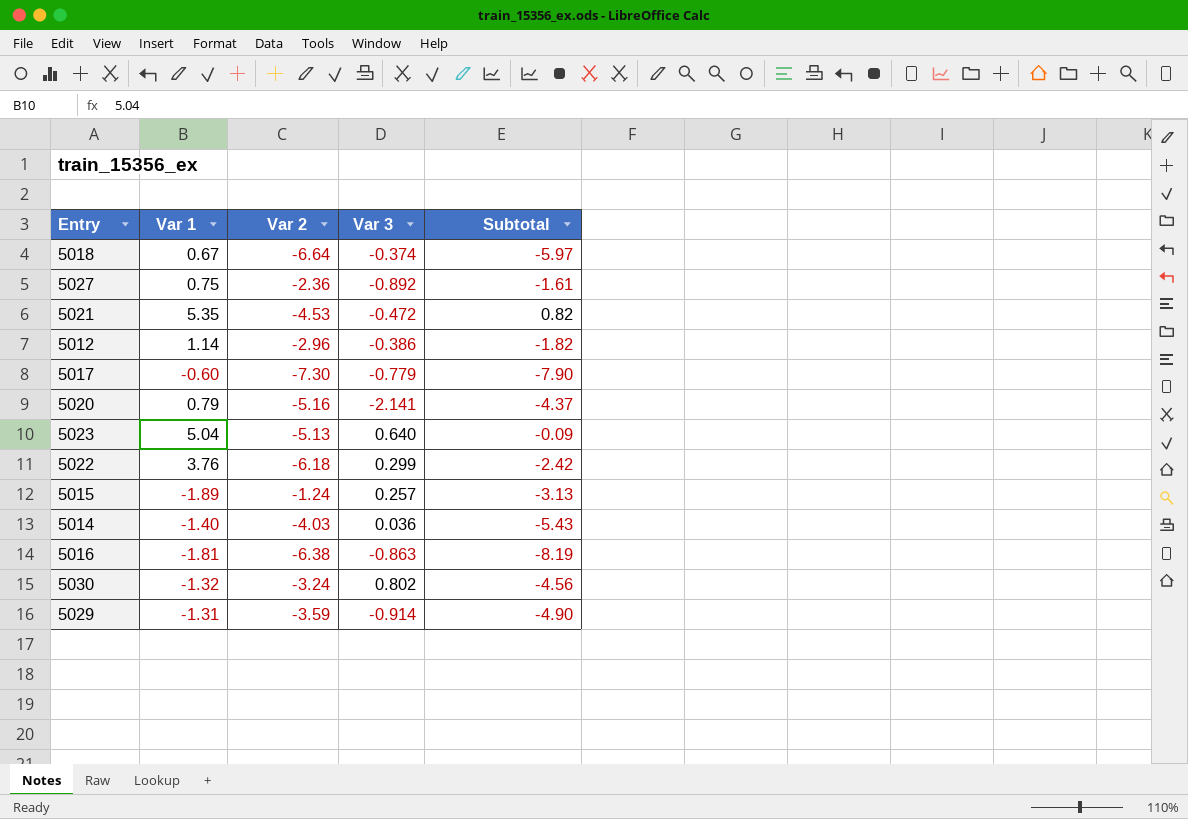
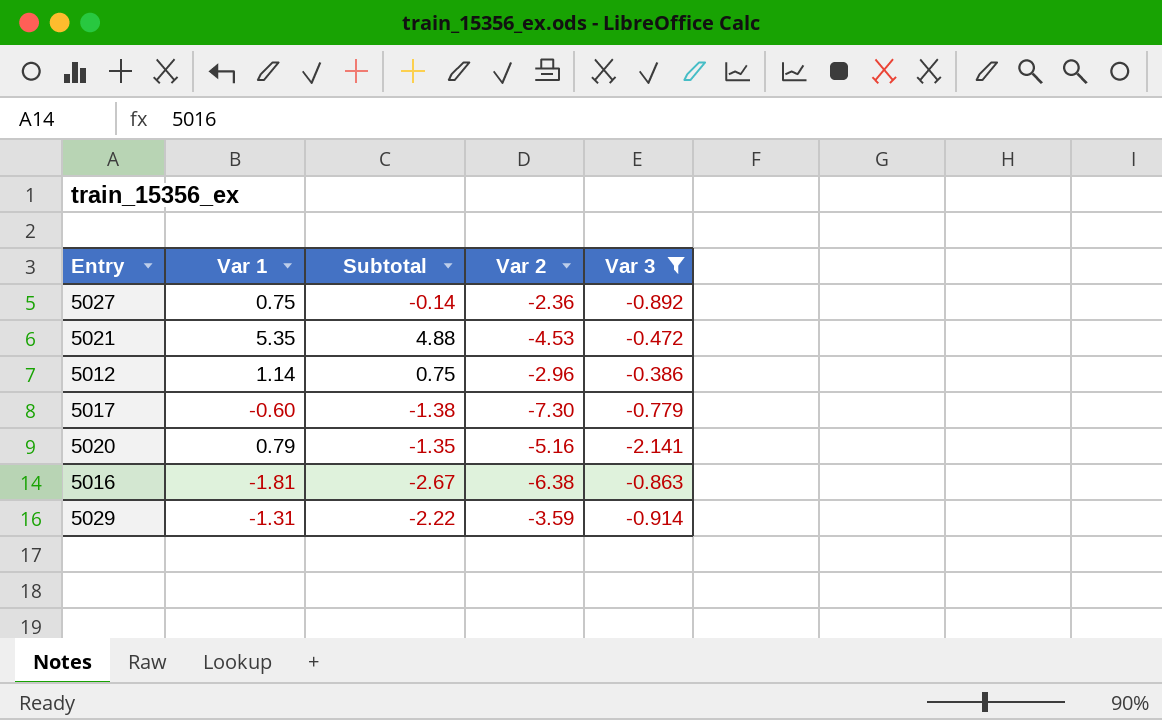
filter: none -> Var 3 <= -0.386
column Subtotal | formula: [Var 1] + [Var 2] -> [Var 1] + [Var 3]
column Subtotal | position: 5 -> 3

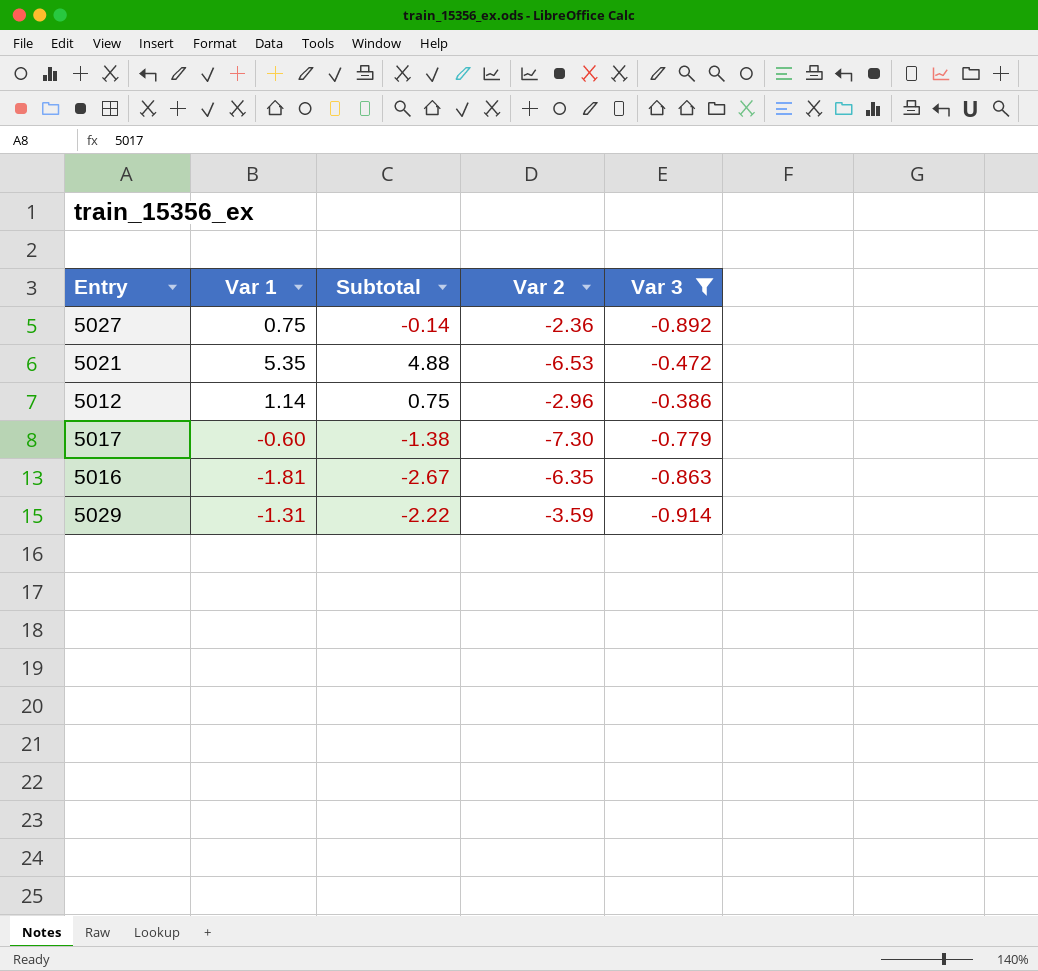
row 5020: 0.79 | -1.35 | -5.16 | -2.141 -> none
5021 | Var 2: -4.53 -> -6.53
5016 | Var 2: -6.38 -> -6.35

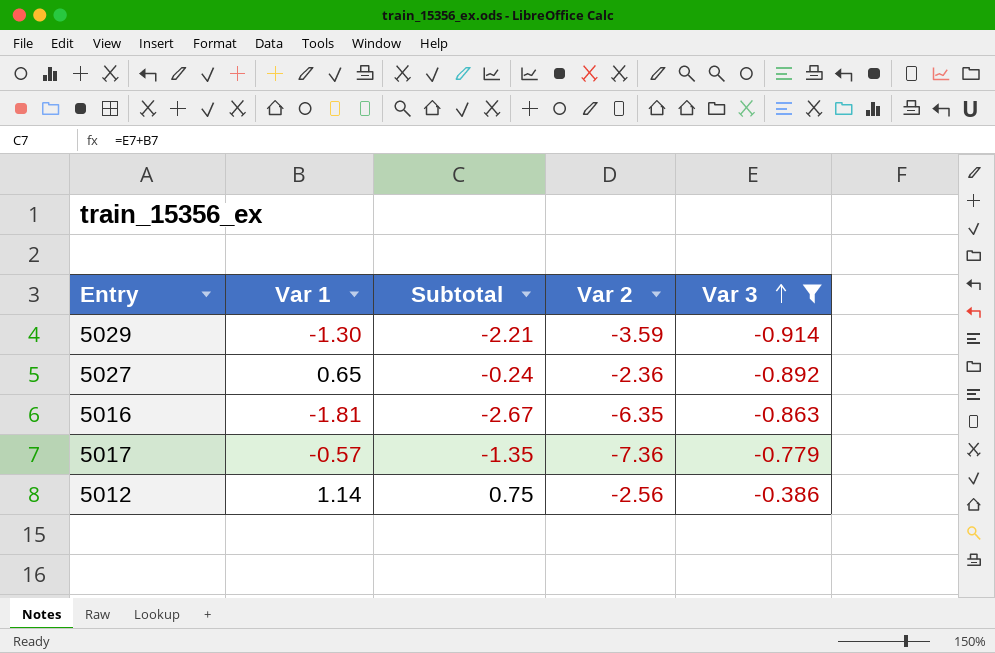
row order: none -> Var 3 ascending
row 5021: 5.35 | 4.88 | -6.53 | -0.472 -> none
5029 | Var 1: -1.31 -> -1.30
5029 | Subtotal: -2.22 -> -2.21
5027 | Var 1: 0.75 -> 0.65
5027 | Subtotal: -0.14 -> -0.24
5017 | Var 1: -0.60 -> -0.57
5017 | Subtotal: -1.38 -> -1.35
5017 | Var 2: -7.30 -> -7.36
5012 | Var 2: -2.96 -> -2.56

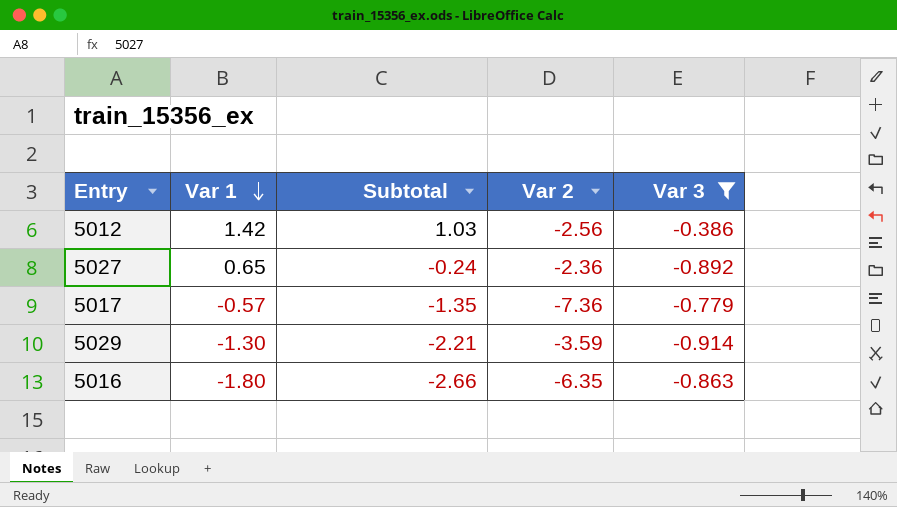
row order: Var 3 ascending -> Var 1 descending
5012 | Var 1: 1.14 -> 1.42
5012 | Subtotal: 0.75 -> 1.03
5016 | Var 1: -1.81 -> -1.80
5016 | Subtotal: -2.67 -> -2.66

